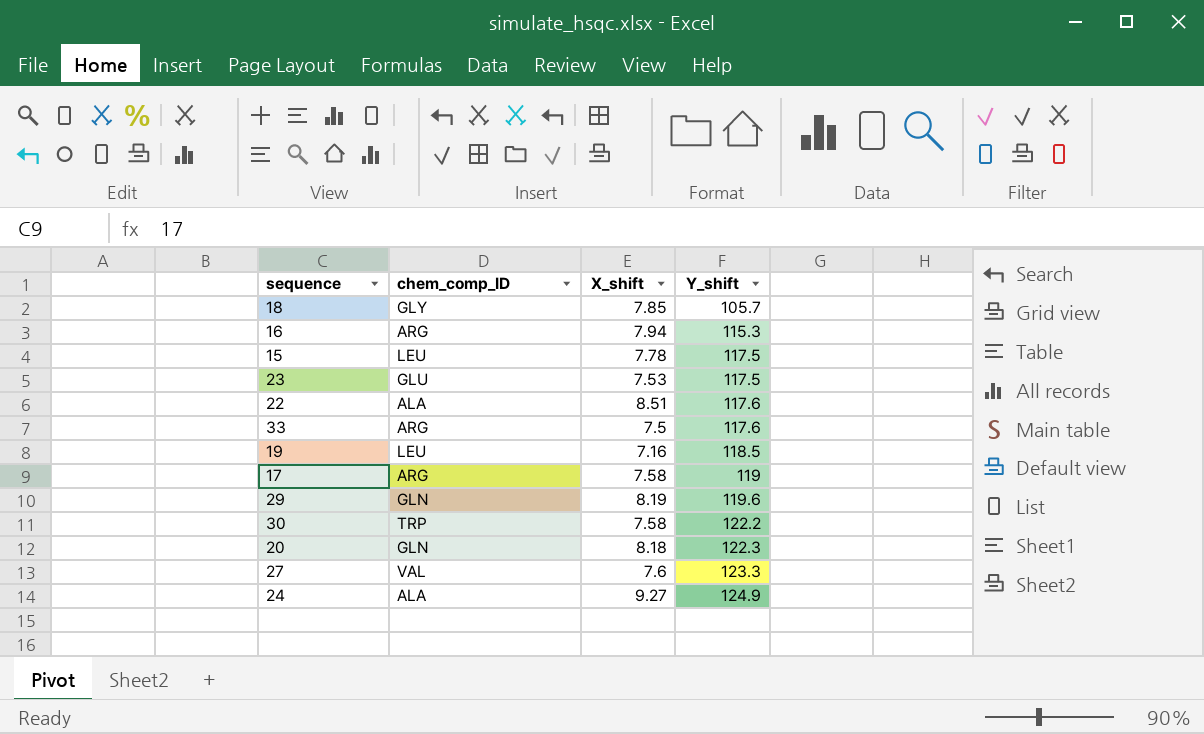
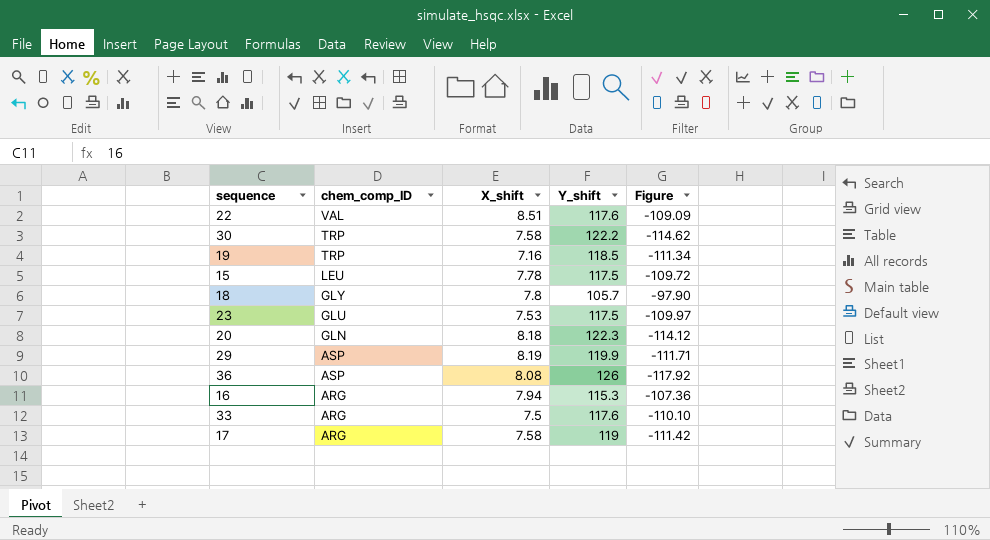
row order: Y_shift ascending -> chem_comp_ID descending
column Figure | formula: none -> [X_shift] - [Y_shift]
row 27: VAL | 7.6 | 123.3 -> none
row 24: ALA | 9.27 | 124.9 -> none
22 | chem_comp_ID: ALA -> VAL
19 | chem_comp_ID: LEU -> TRP
18 | X_shift: 7.85 -> 7.8
29 | chem_comp_ID: GLN -> ASP
29 | Y_shift: 119.6 -> 119.9
row 36: none -> ASP | 8.08 | 126 | -117.92

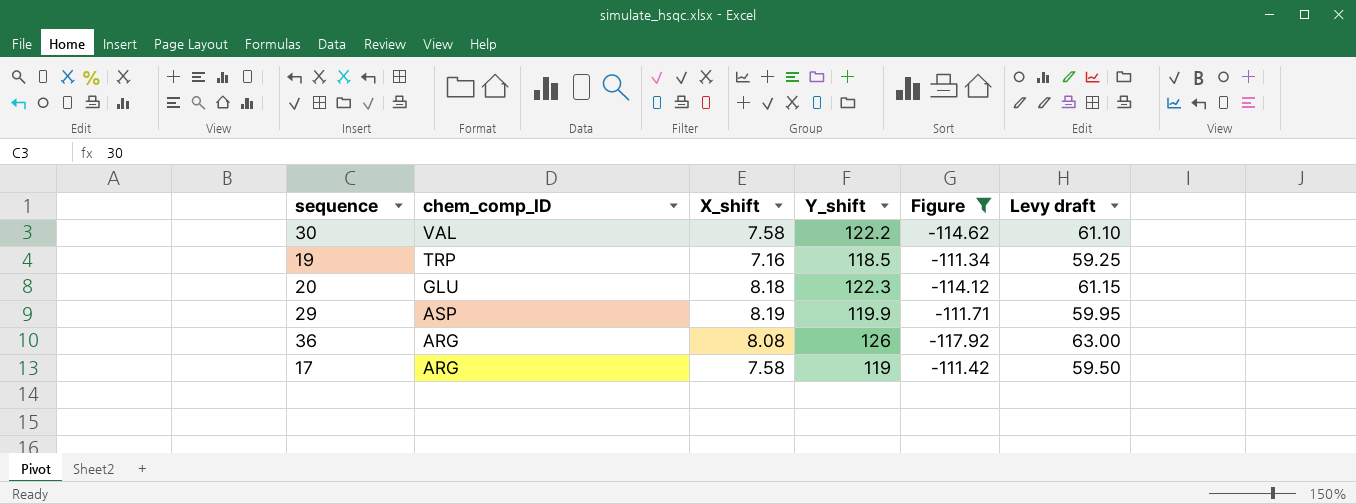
filter: none -> Figure <= -111.34
column Levy draft | formula: none -> [Y_shift] * 0.5
30 | chem_comp_ID: TRP -> VAL
20 | chem_comp_ID: GLN -> GLU
36 | chem_comp_ID: ASP -> ARG

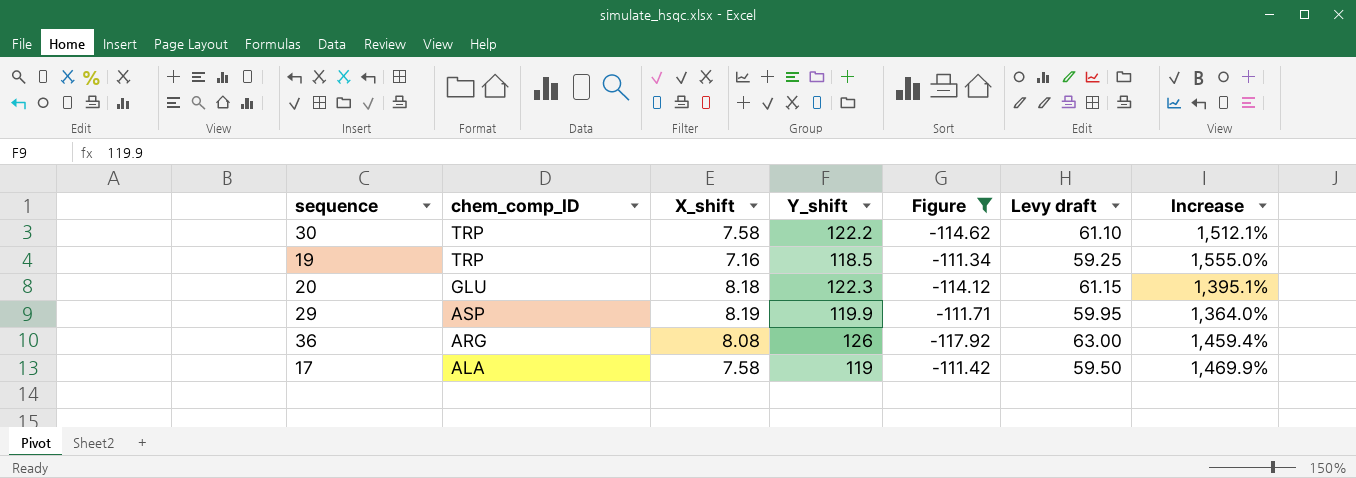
column Increase | formula: none -> ([Y_shift] - [X_shift]) / [X_shift]
30 | chem_comp_ID: VAL -> TRP
17 | chem_comp_ID: ARG -> ALA

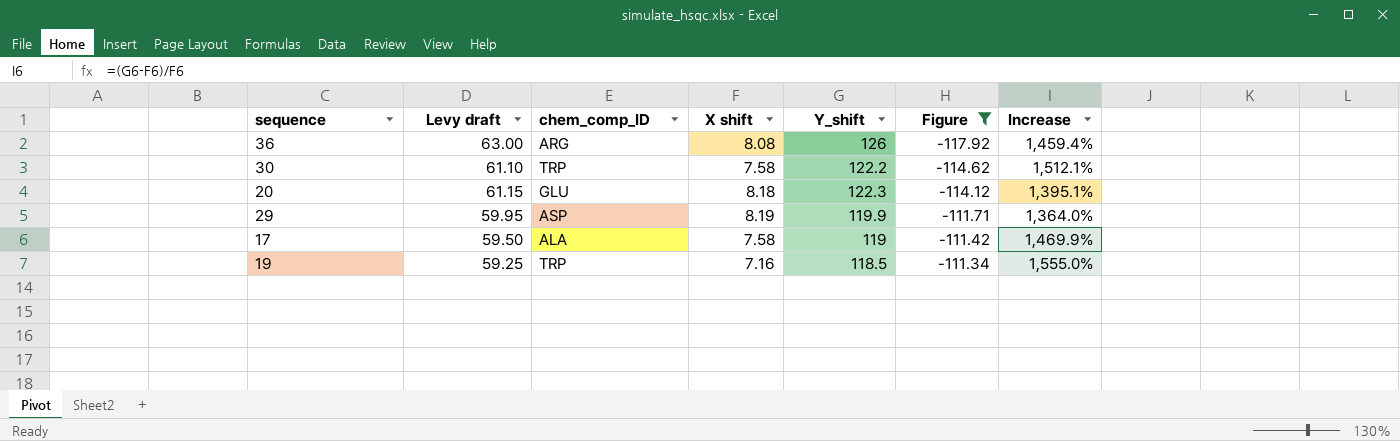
row order: chem_comp_ID descending -> Figure ascending
column Levy draft | position: 6 -> 2
column name: X_shift -> X shift

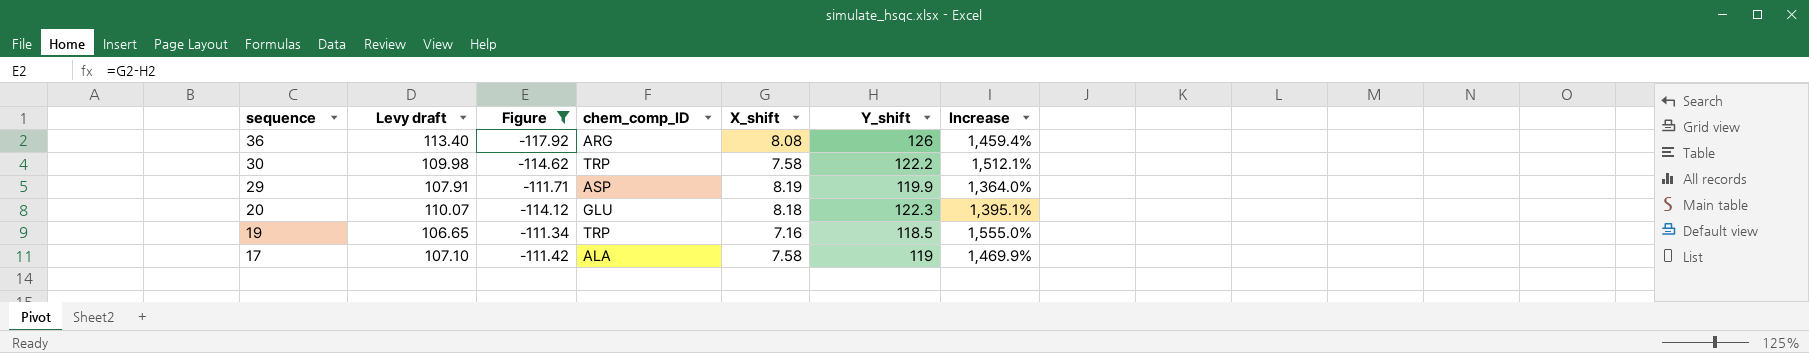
row order: Figure ascending -> sequence descending
column Levy draft | formula: [Y_shift] * 0.5 -> [Y_shift] * 0.9
column Figure | position: 6 -> 3
column name: X shift -> X_shift

